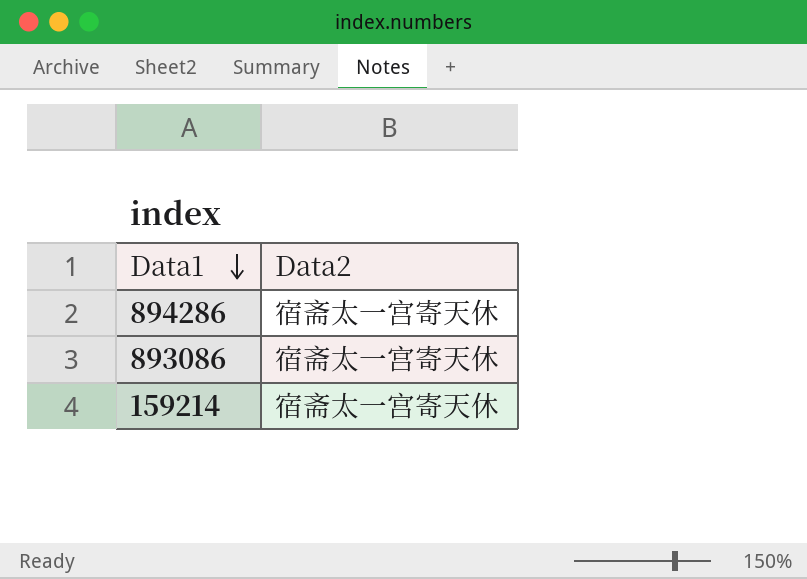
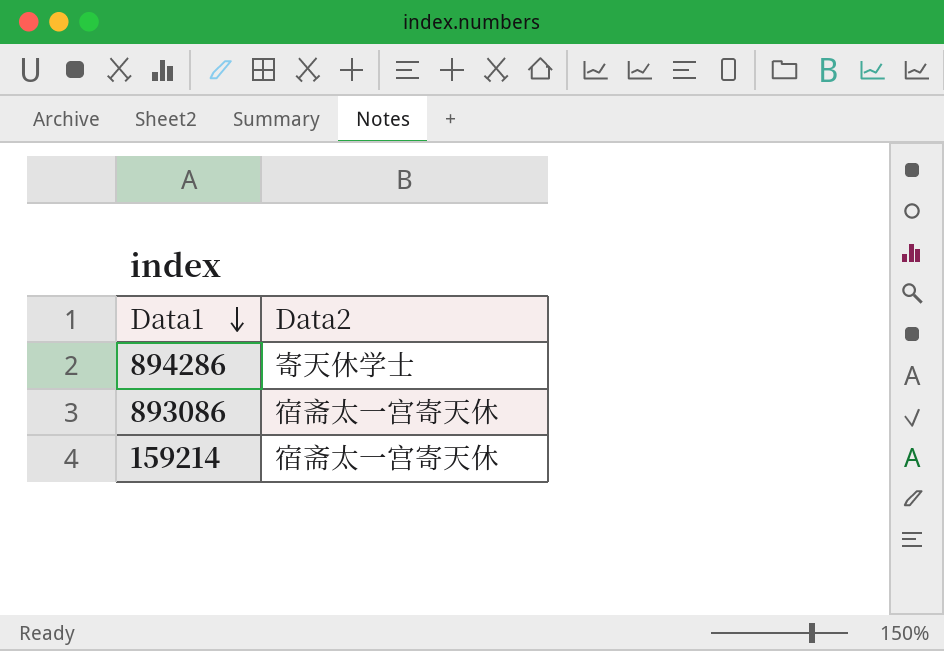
894286 | Data2: 宿斋太一宫寄天休 -> 寄天休学士

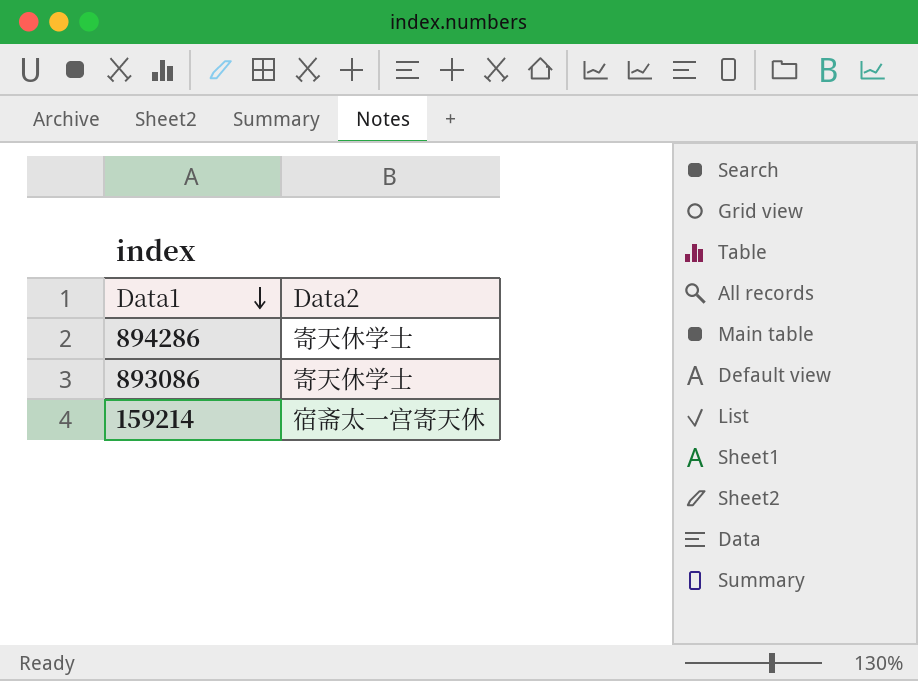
893086 | Data2: 宿斋太一宫寄天休 -> 寄天休学士

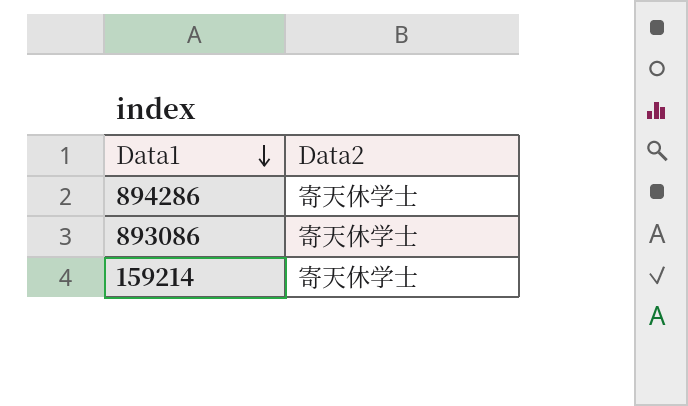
159214 | Data2: 宿斋太一宫寄天休 -> 寄天休学士

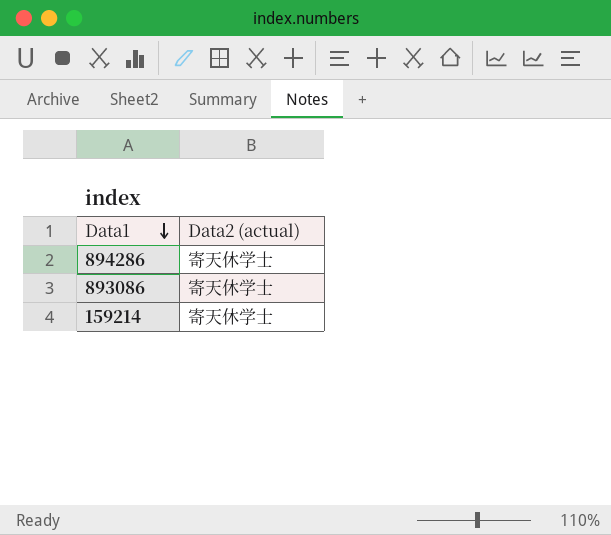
column name: Data2 -> Data2 (actual)

